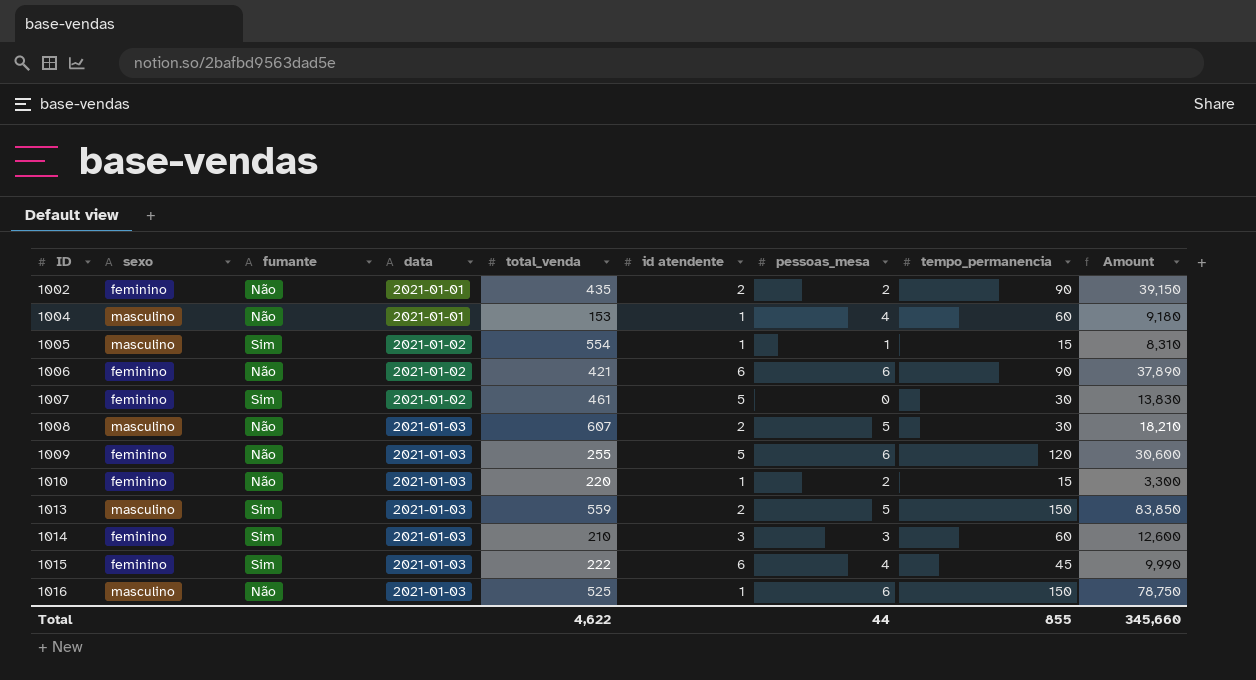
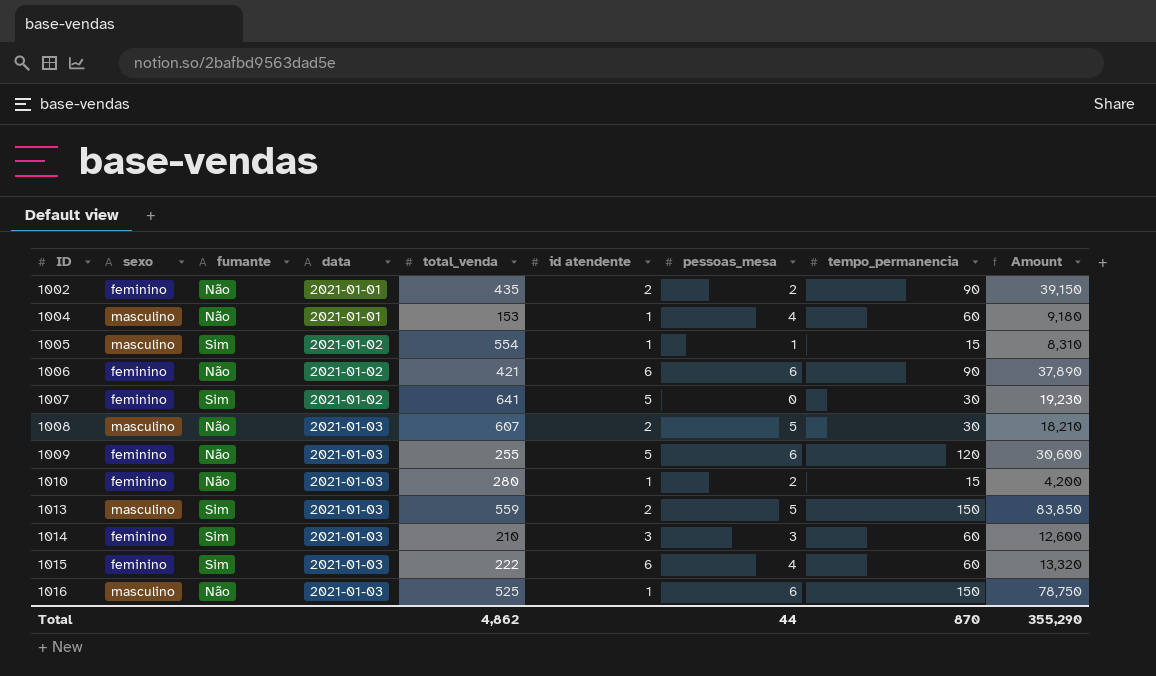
1007 | total_venda: 461 -> 641
1007 | Amount: 13,830 -> 19,230
1010 | total_venda: 220 -> 280
1010 | Amount: 3,300 -> 4,200
1015 | tempo_permanencia: 45 -> 60
1015 | Amount: 9,990 -> 13,320
Total | total_venda: 4,622 -> 4,862
Total | tempo_permanencia: 855 -> 870
Total | Amount: 345,660 -> 355,290

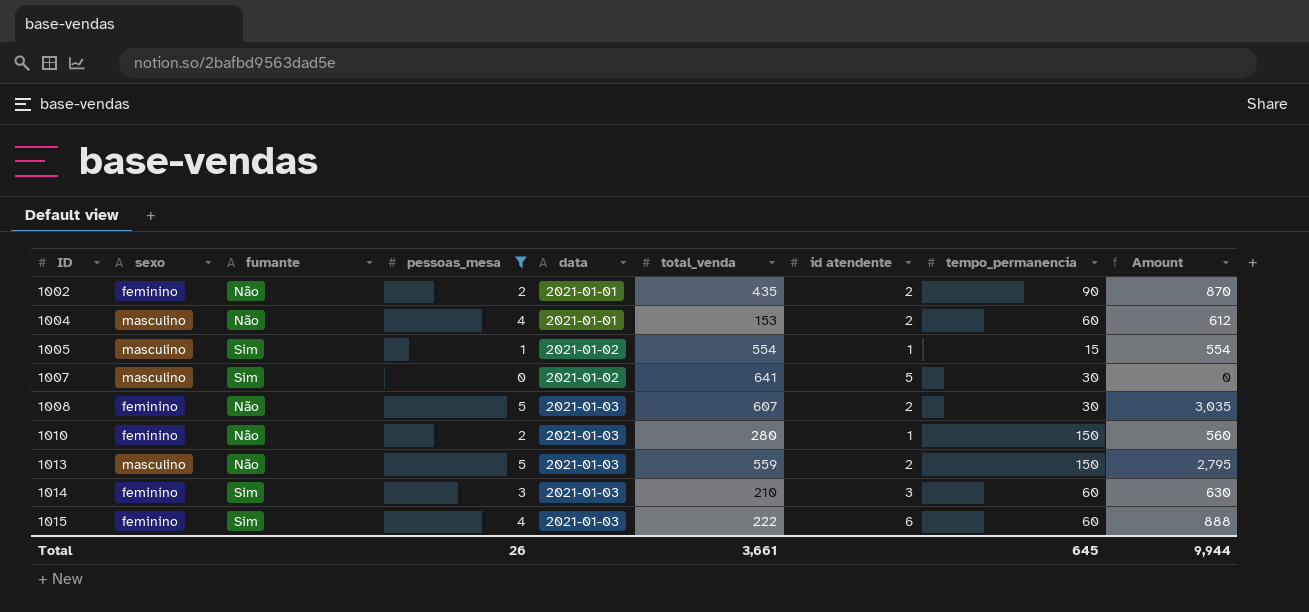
filter: none -> pessoas_mesa != 6
column pessoas_mesa | position: 7 -> 4
column Amount | formula: [total_venda] * [tempo_permanencia] -> [pessoas_mesa] * [total_venda]
1004 | id atendente: 1 -> 2
1007 | sexo: feminino -> masculino
1008 | sexo: masculino -> feminino
1010 | tempo_permanencia: 15 -> 150
1013 | fumante: Sim -> Não
Total | pessoas_mesa: 44 -> 26
Total | total_venda: 4,862 -> 3,661
Total | tempo_permanencia: 870 -> 645
Total | Amount: 355,290 -> 9,944

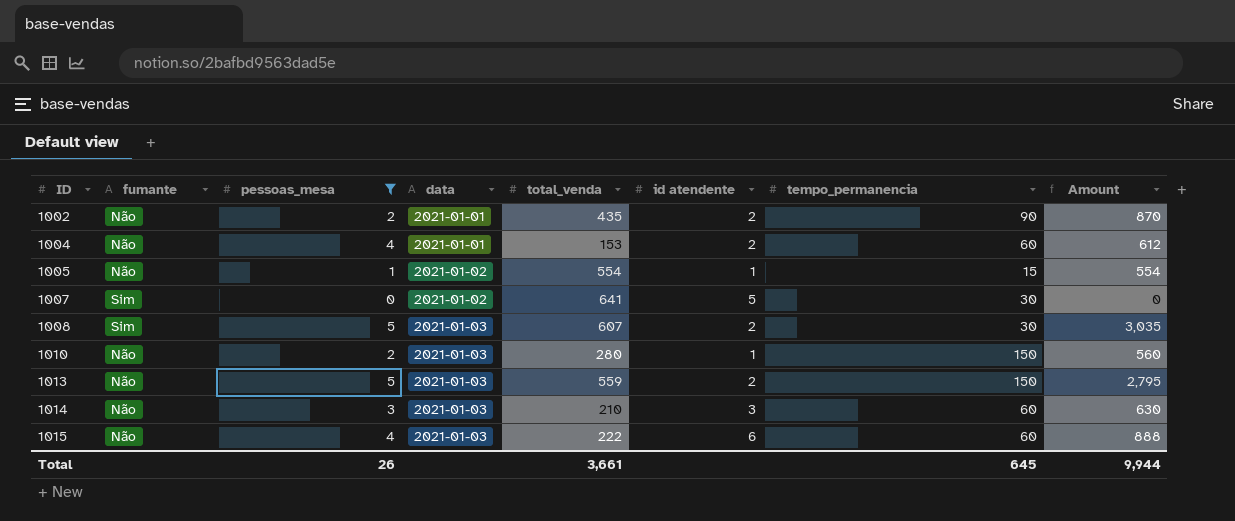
column sexo | position: 2 -> none
1005 | fumante: Sim -> Não
1008 | fumante: Não -> Sim
1014 | fumante: Sim -> Não
1015 | fumante: Sim -> Não

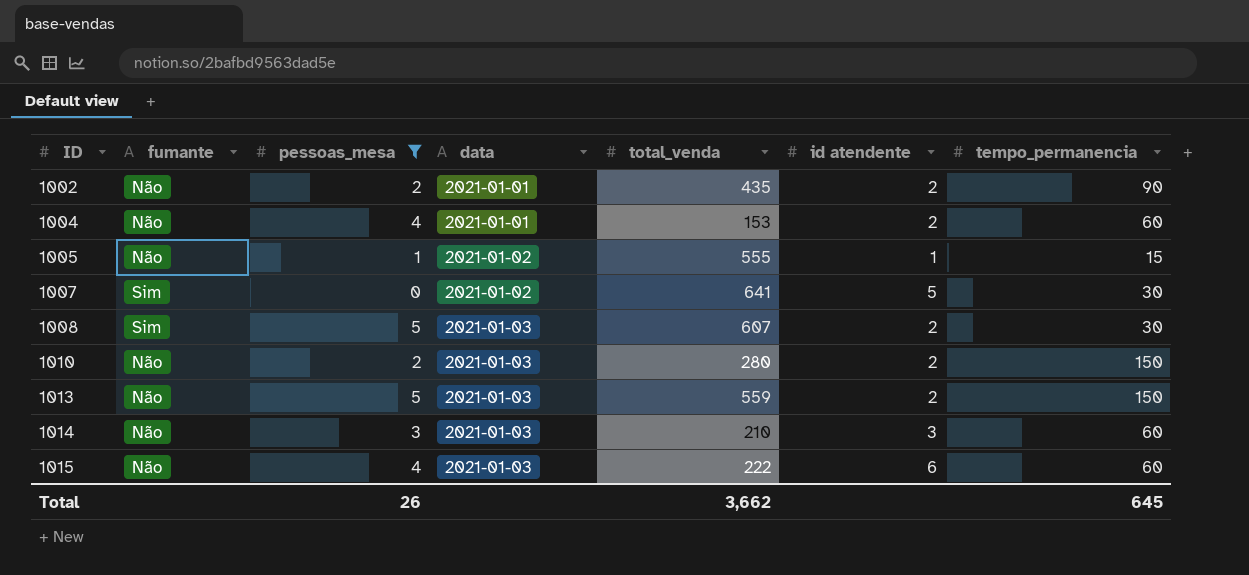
column Amount | formula: [pessoas_mesa] * [total_venda] -> none
1005 | total_venda: 554 -> 555
1010 | id atendente: 1 -> 2
Total | total_venda: 3,661 -> 3,662

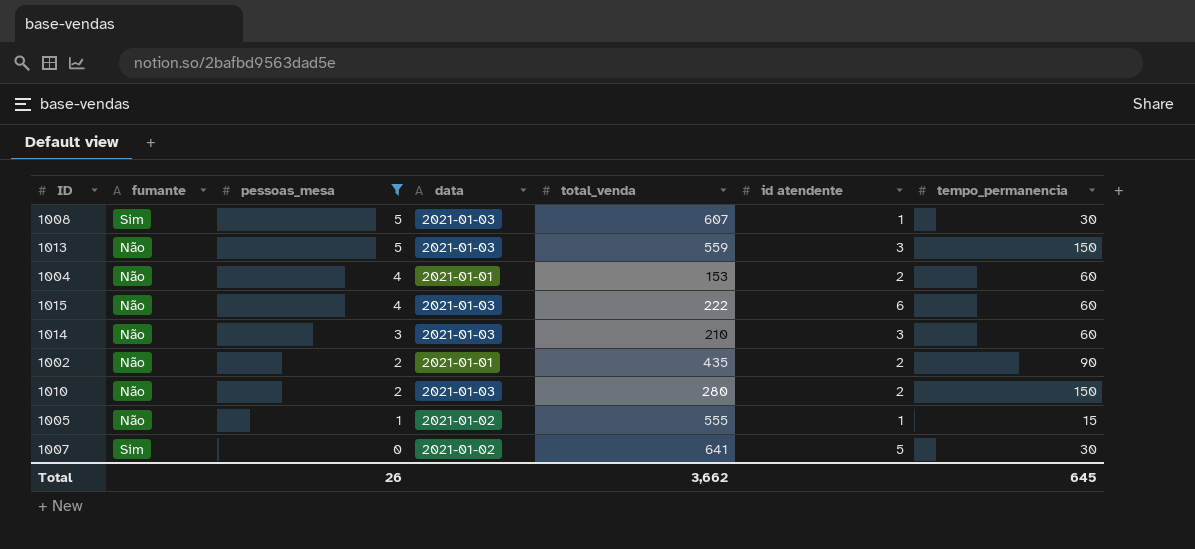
row order: ID ascending -> pessoas_mesa descending
1008 | id atendente: 2 -> 1
1013 | id atendente: 2 -> 3

